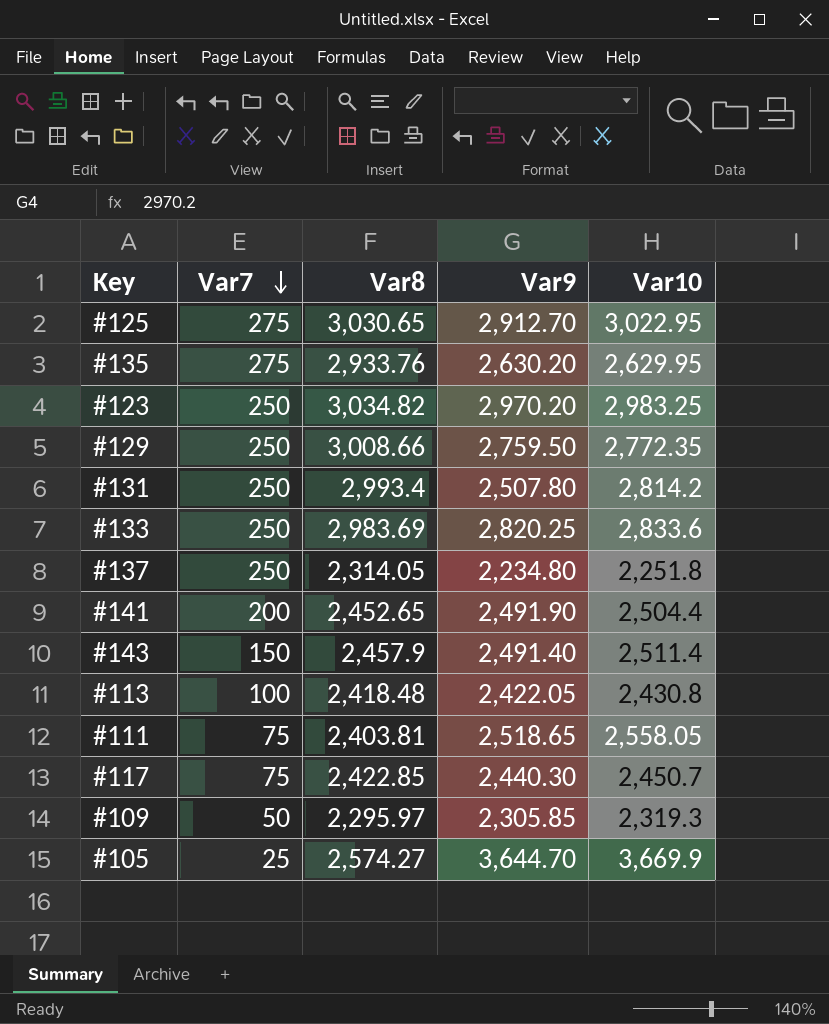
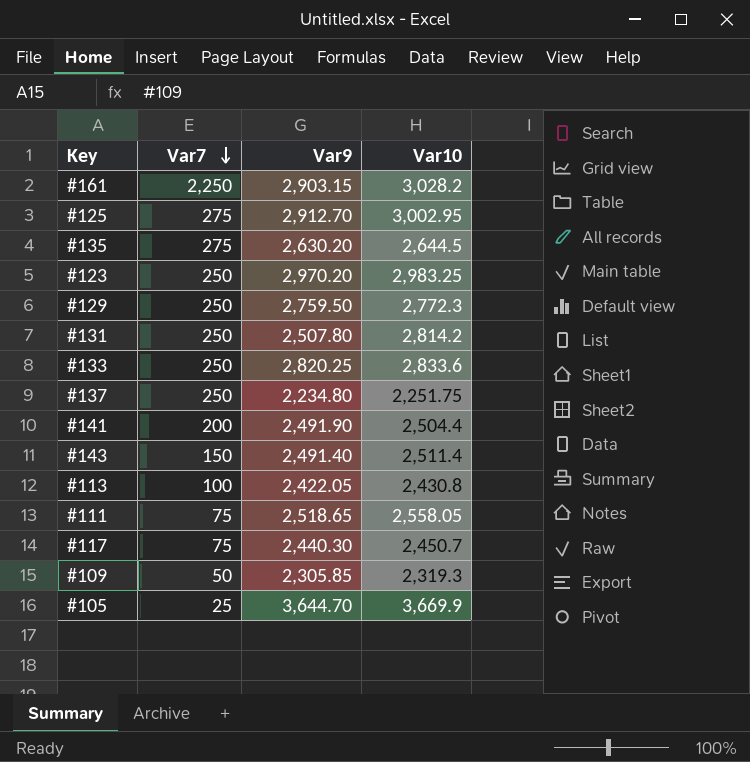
column Var8 | position: 3 -> none
row #161: none -> 2,250 | 2,903.15 | 3,028.2
#125 | Var10: 3,022.95 -> 3,002.95
#135 | Var10: 2,629.95 -> 2,644.5
#129 | Var10: 2,772.35 -> 2,772.3
#137 | Var10: 2,251.8 -> 2,251.75

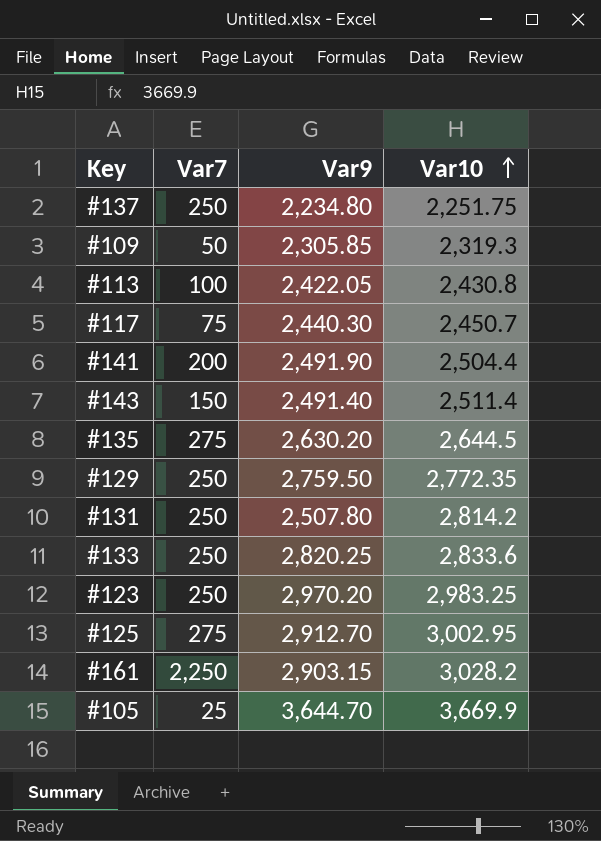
row order: Var7 descending -> Var10 ascending
row #111: 75 | 2,518.65 | 2,558.05 -> none
#129 | Var10: 2,772.3 -> 2,772.35

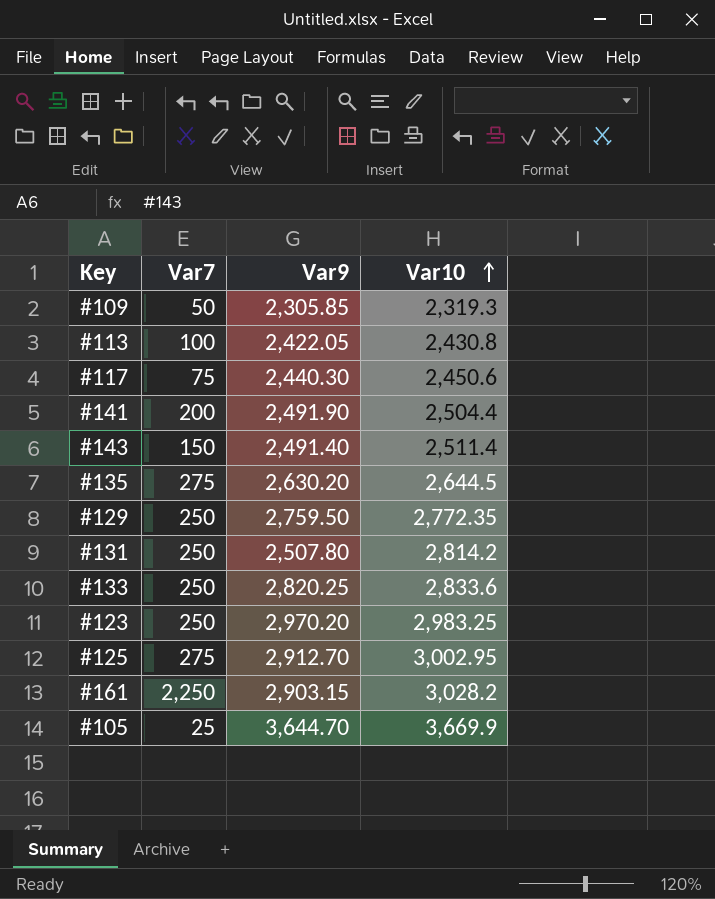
row #137: 250 | 2,234.80 | 2,251.75 -> none
#117 | Var10: 2,450.7 -> 2,450.6

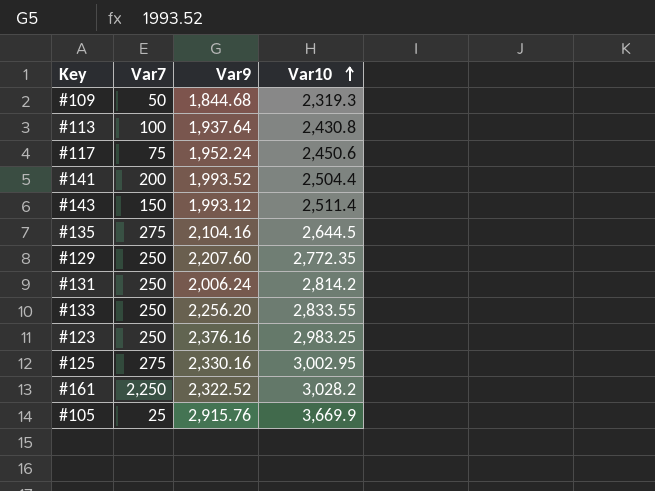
#109 | Var9: 2,305.85 -> 1,844.68
#113 | Var9: 2,422.05 -> 1,937.64
#117 | Var9: 2,440.30 -> 1,952.24
#141 | Var9: 2,491.90 -> 1,993.52
#143 | Var9: 2,491.40 -> 1,993.12
#135 | Var9: 2,630.20 -> 2,104.16
#129 | Var9: 2,759.50 -> 2,207.60
#131 | Var9: 2,507.80 -> 2,006.24
#133 | Var9: 2,820.25 -> 2,256.20
#133 | Var10: 2,833.6 -> 2,833.55
#123 | Var9: 2,970.20 -> 2,376.16
#125 | Var9: 2,912.70 -> 2,330.16
#161 | Var9: 2,903.15 -> 2,322.52
#105 | Var9: 3,644.70 -> 2,915.76

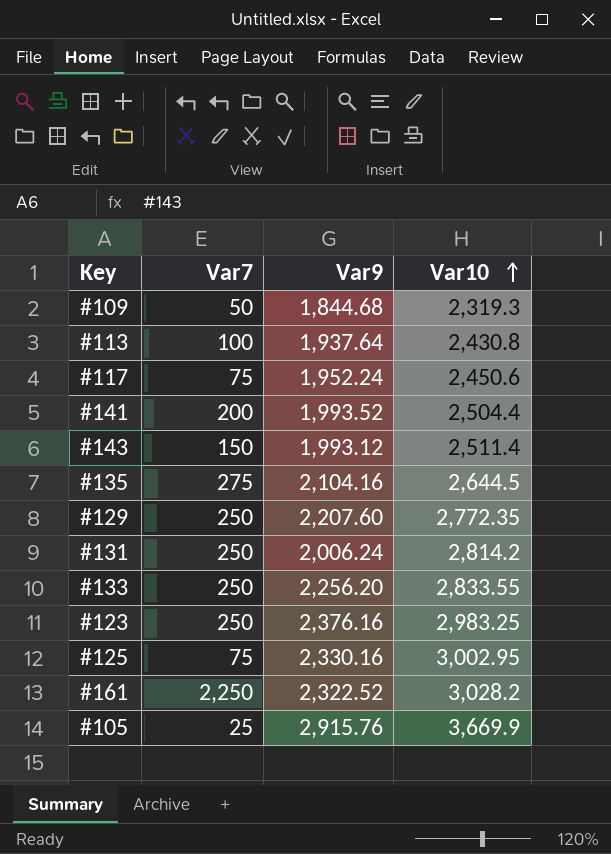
#125 | Var7: 275 -> 75

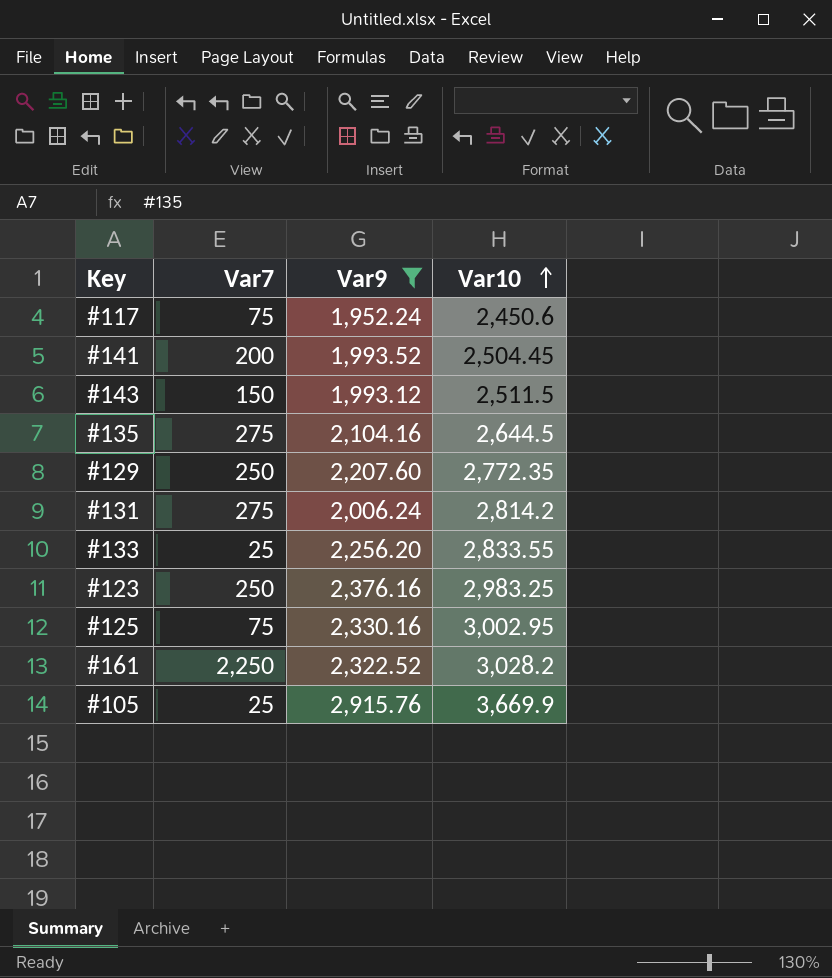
filter: none -> Var9 >= 1,952.24
#141 | Var10: 2,504.4 -> 2,504.45
#143 | Var10: 2,511.4 -> 2,511.5
#131 | Var7: 250 -> 275
#133 | Var7: 250 -> 25

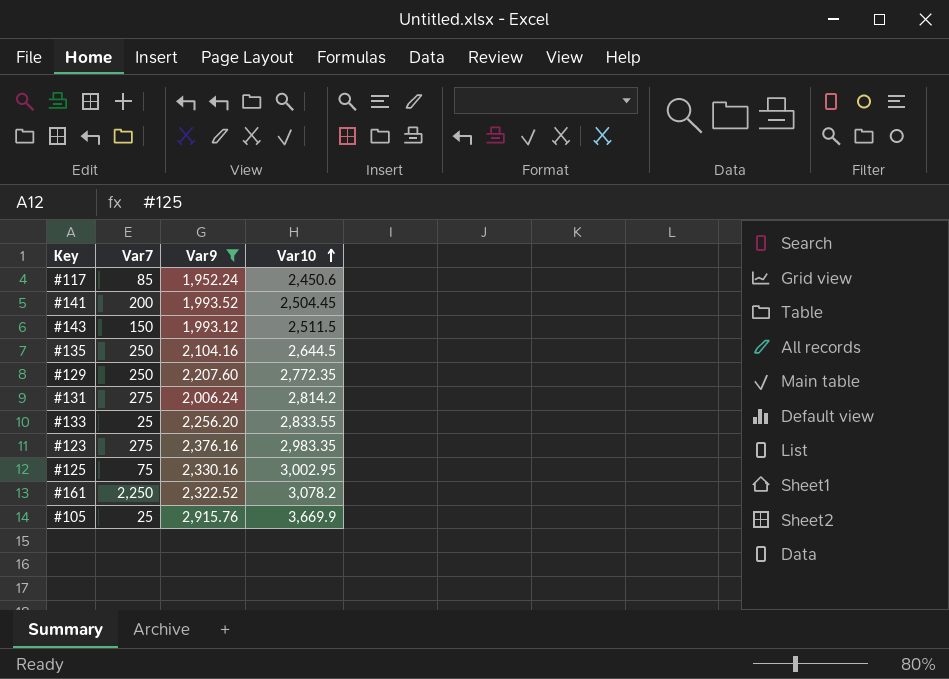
#117 | Var7: 75 -> 85
#135 | Var7: 275 -> 250
#123 | Var7: 250 -> 275
#123 | Var10: 2,983.25 -> 2,983.35
#161 | Var10: 3,028.2 -> 3,078.2

